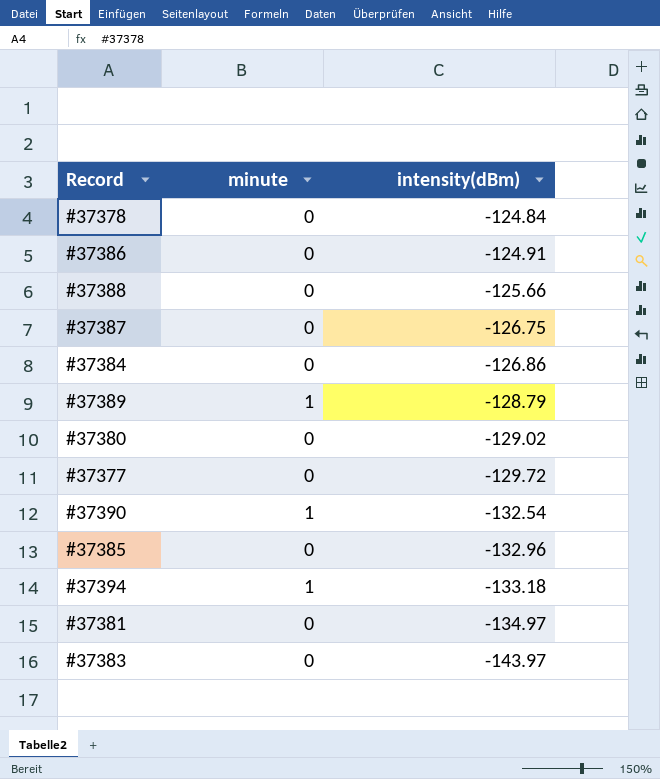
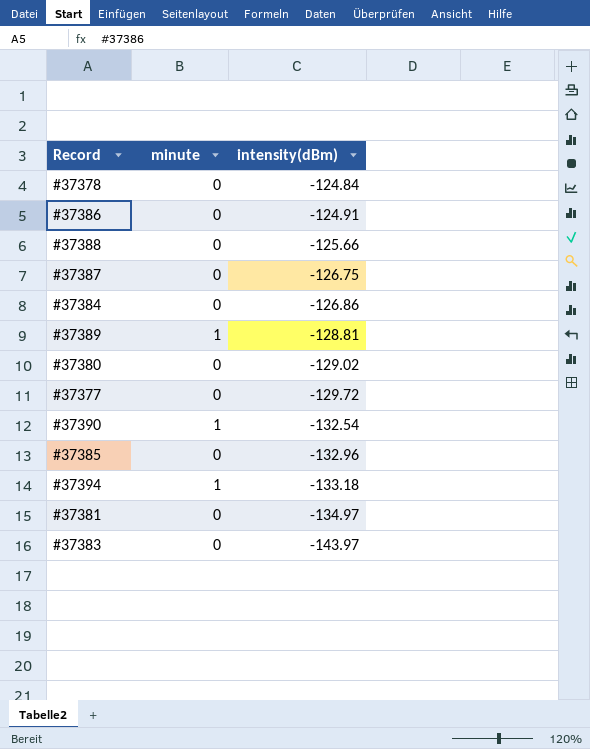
#37389 | intensity(dBm): -128.79 -> -128.81

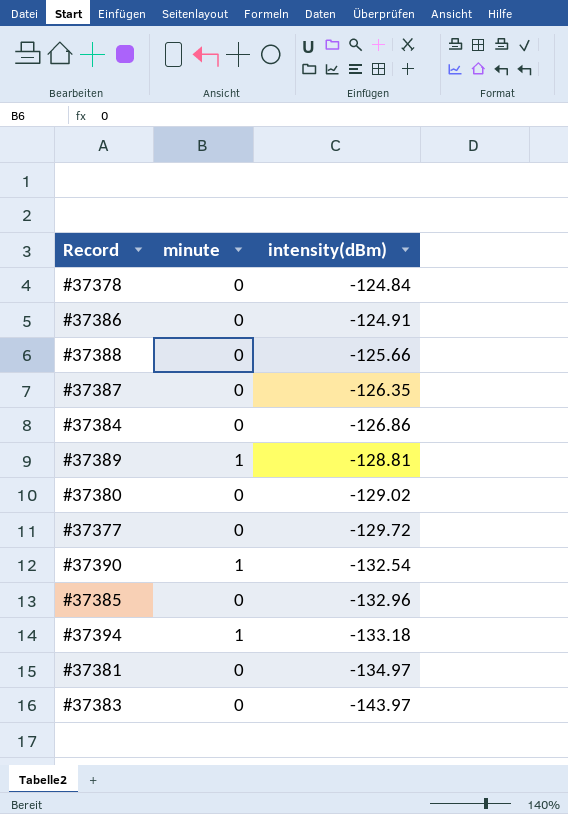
#37387 | intensity(dBm): -126.75 -> -126.35

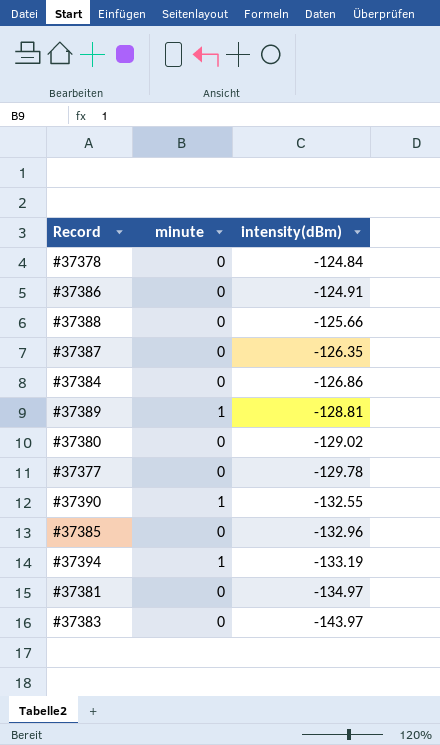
#37377 | intensity(dBm): -129.72 -> -129.78
#37390 | intensity(dBm): -132.54 -> -132.55
#37394 | intensity(dBm): -133.18 -> -133.19

